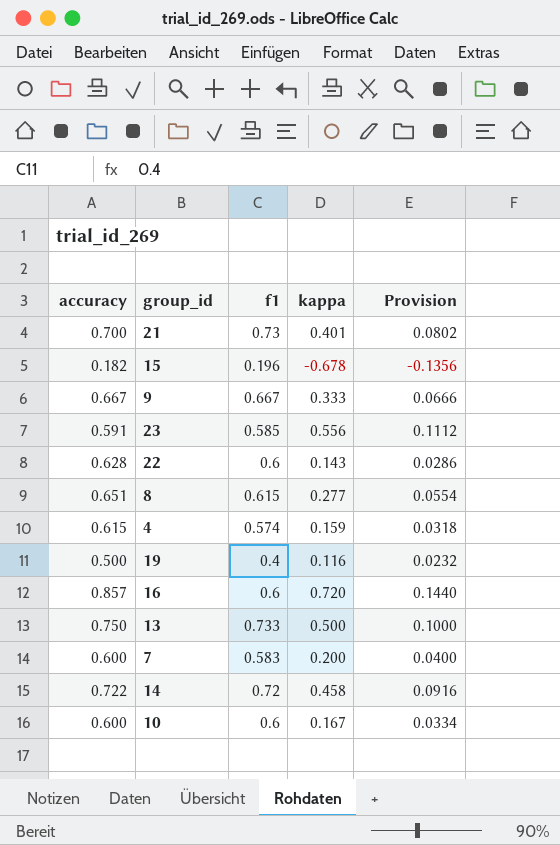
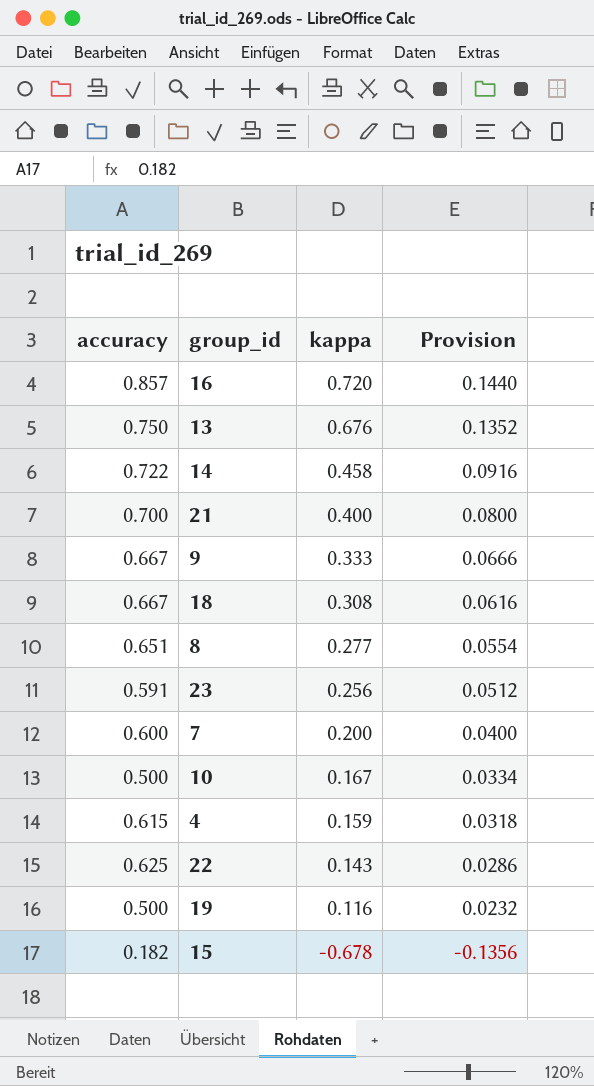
row order: none -> kappa descending
column f1 | position: 3 -> none
13 | kappa: 0.500 -> 0.676
13 | Provision: 0.1000 -> 0.1352
21 | kappa: 0.401 -> 0.400
21 | Provision: 0.0802 -> 0.0800
row 18: none -> 0.667 | 0.308 | 0.0616
23 | kappa: 0.556 -> 0.256
23 | Provision: 0.1112 -> 0.0512
10 | accuracy: 0.600 -> 0.500
22 | accuracy: 0.628 -> 0.625

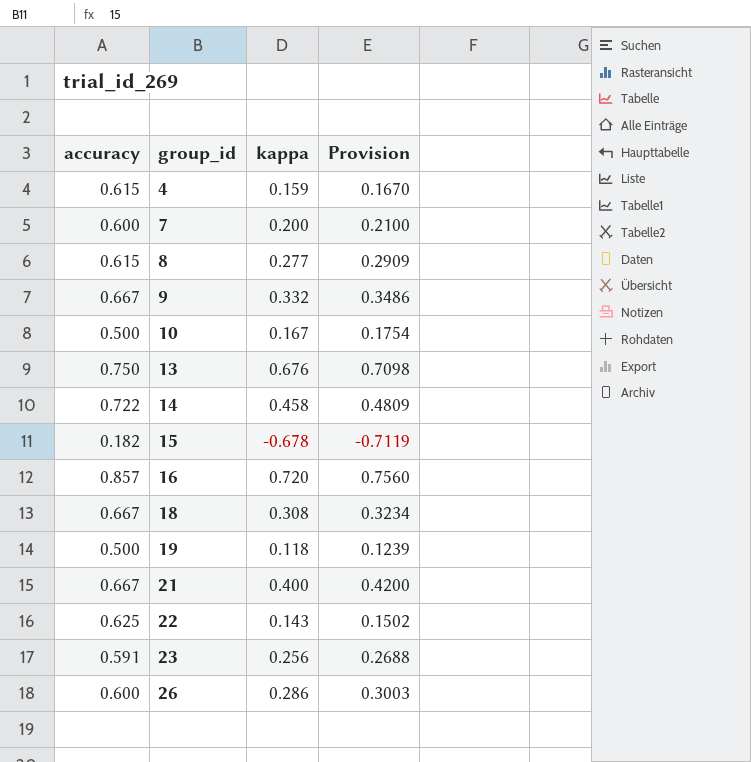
row order: kappa descending -> group_id ascending
column Provision | formula: [kappa] * 0.2 -> [kappa] * 1.05
8 | accuracy: 0.651 -> 0.615
9 | kappa: 0.333 -> 0.332
19 | kappa: 0.116 -> 0.118
21 | accuracy: 0.700 -> 0.667
row 26: none -> 0.600 | 0.286 | 0.3003

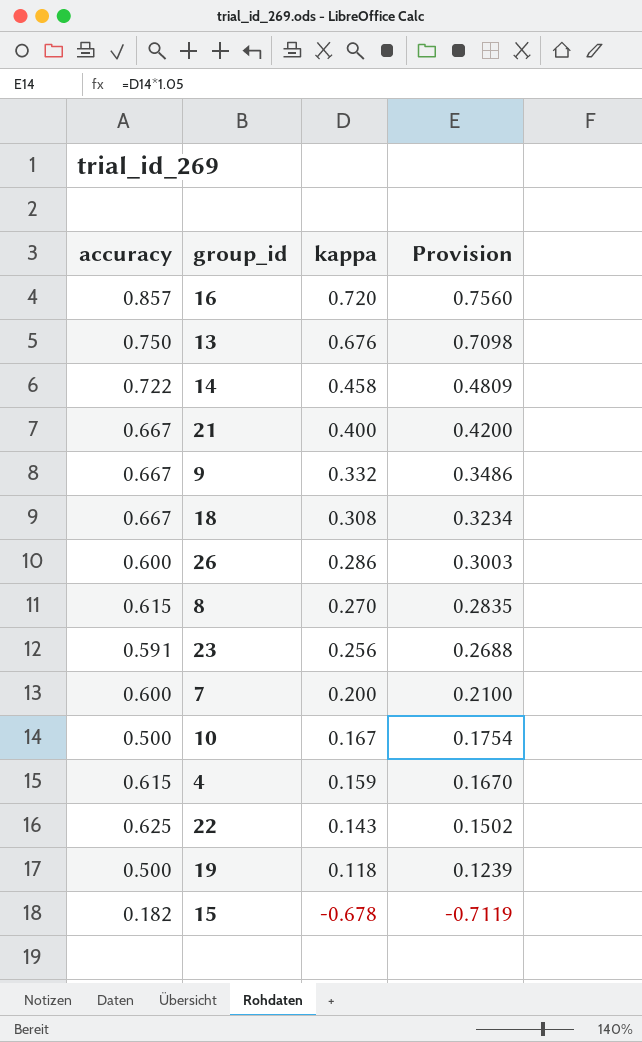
row order: group_id ascending -> kappa descending
8 | kappa: 0.277 -> 0.270
8 | Provision: 0.2909 -> 0.2835

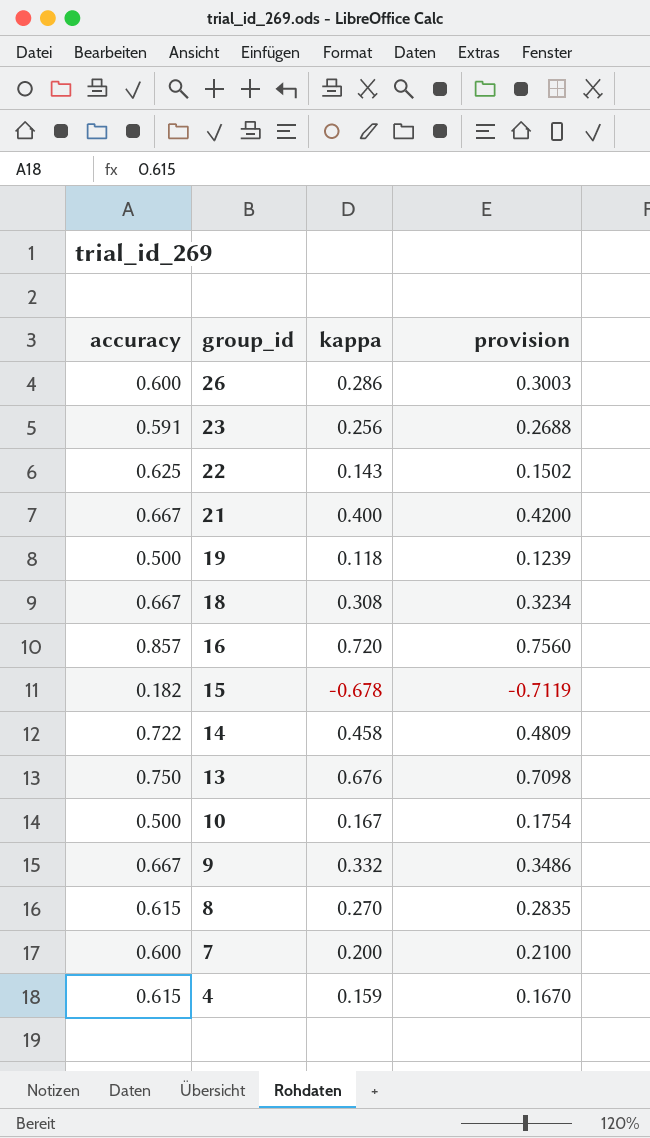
row order: kappa descending -> group_id descending
column name: Provision -> provision

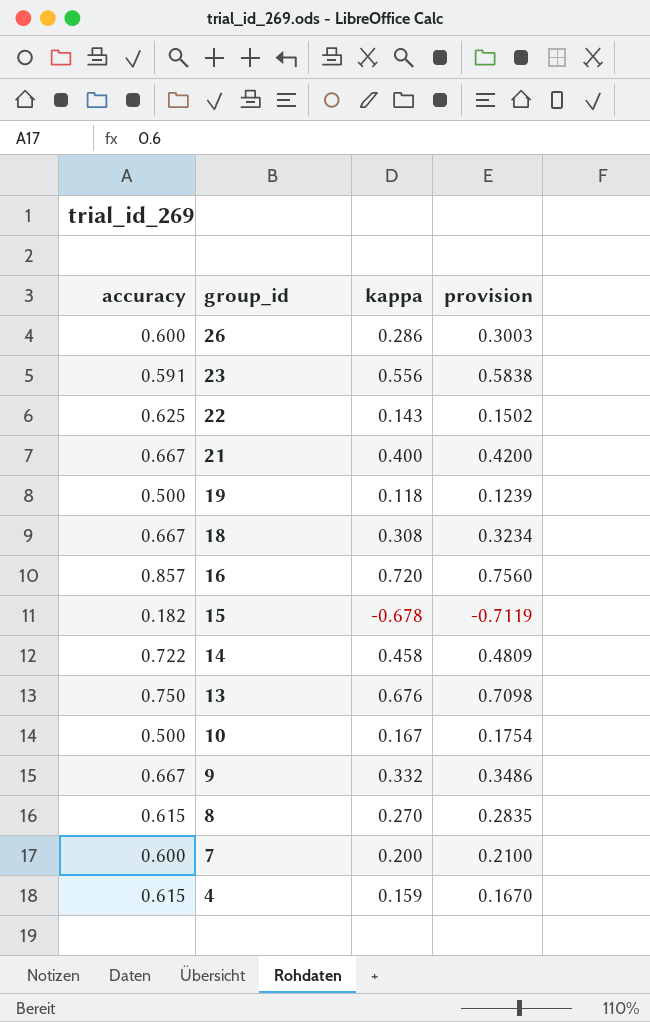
23 | kappa: 0.256 -> 0.556
23 | provision: 0.2688 -> 0.5838

